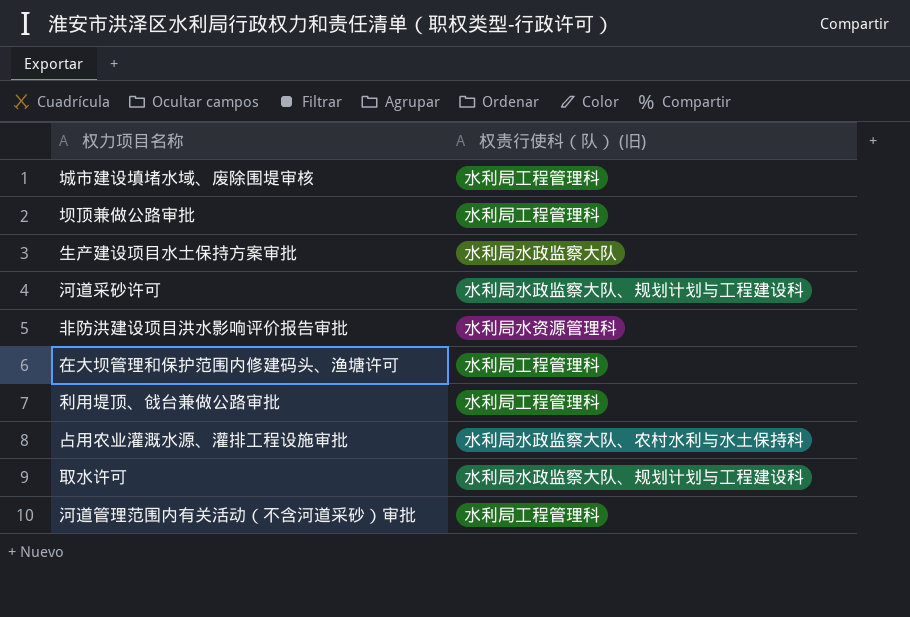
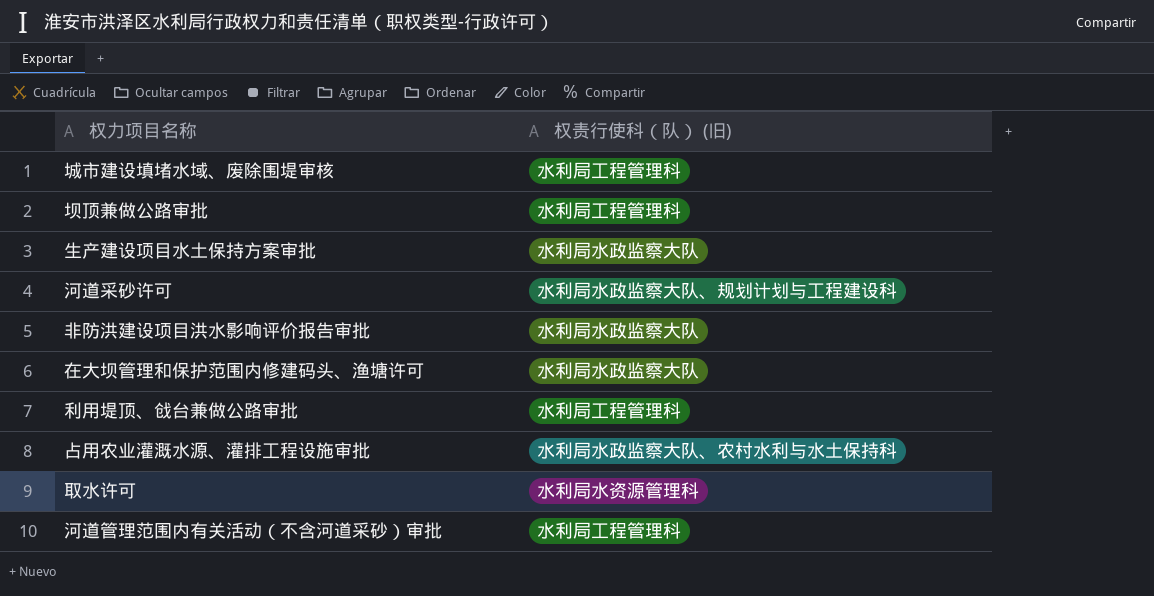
非防洪建设项目洪水影响评价报告审批 | 权责行使科（队） (旧): 水利局水资源管理科 -> 水利局水政监察大队
在大坝管理和保护范围内修建码头、渔塘许可 | 权责行使科（队） (旧): 水利局工程管理科 -> 水利局水政监察大队
取水许可 | 权责行使科（队） (旧): 水利局水政监察大队、规划计划与工程建设科 -> 水利局水资源管理科

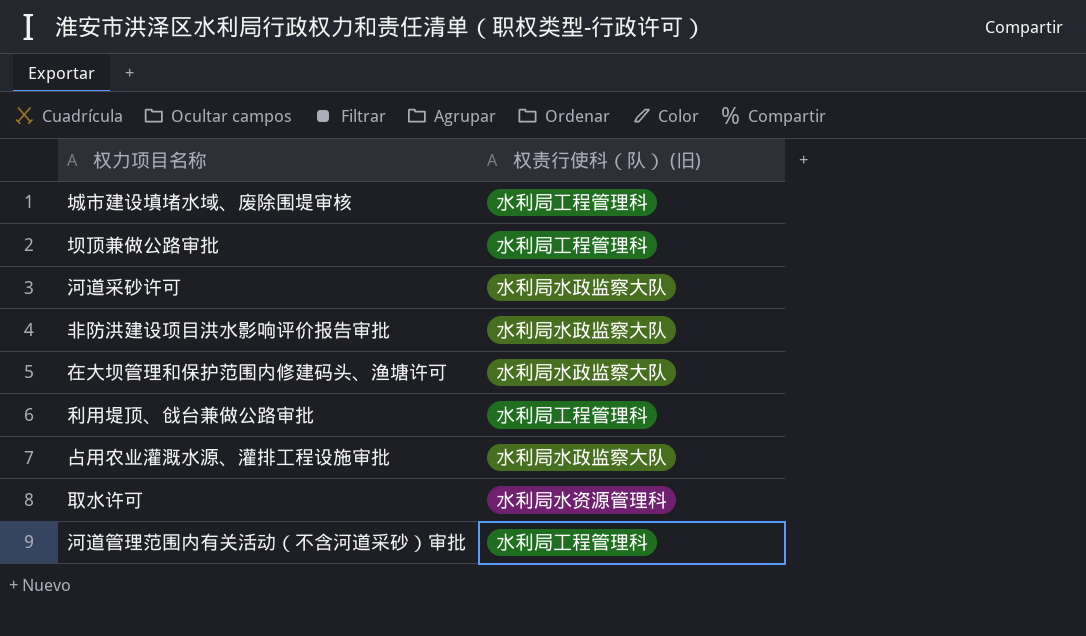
row 生产建设项目水土保持方案审批: 水利局水政监察大队 -> none
河道采砂许可 | 权责行使科（队） (旧): 水利局水政监察大队、规划计划与工程建设科 -> 水利局水政监察大队
占用农业灌溉水源、灌排工程设施审批 | 权责行使科（队） (旧): 水利局水政监察大队、农村水利与水土保持科 -> 水利局水政监察大队

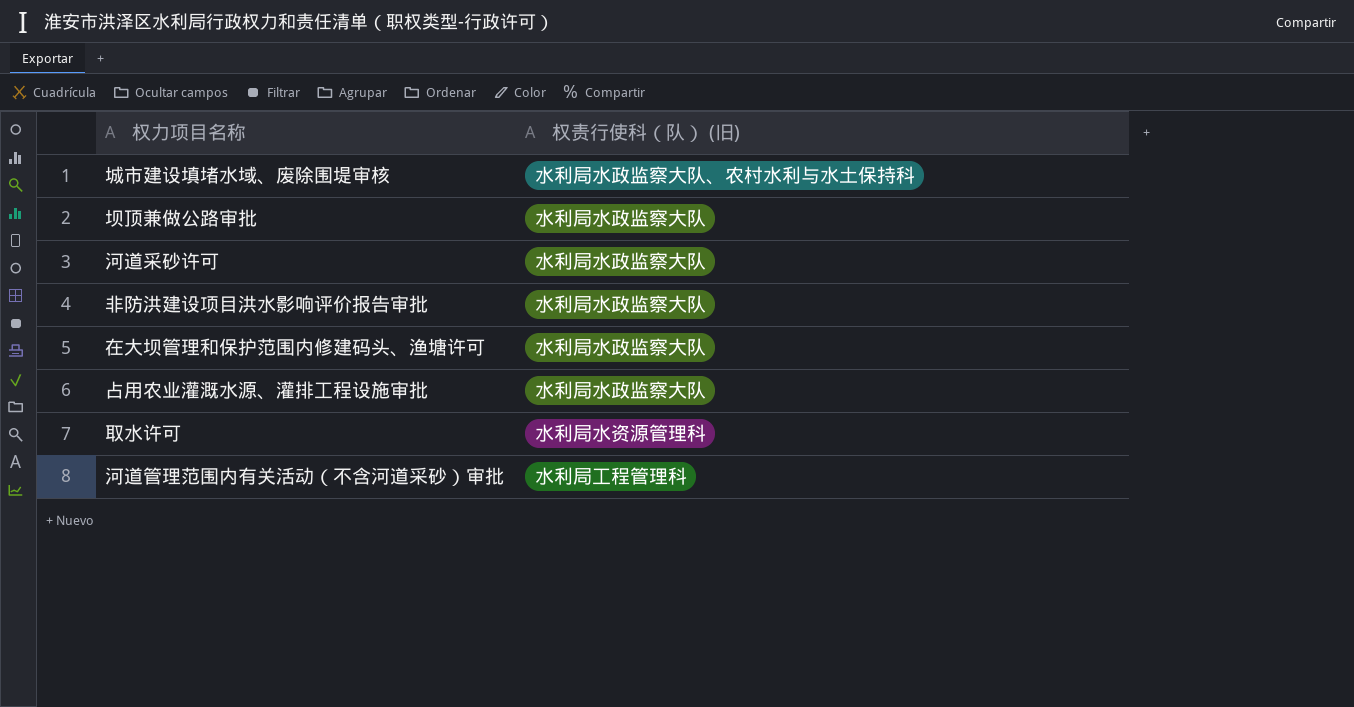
row 利用堤顶、戗台兼做公路审批: 水利局工程管理科 -> none
城市建设填堵水域、废除围堤审核 | 权责行使科（队） (旧): 水利局工程管理科 -> 水利局水政监察大队、农村水利与水土保持科
坝顶兼做公路审批 | 权责行使科（队） (旧): 水利局工程管理科 -> 水利局水政监察大队

